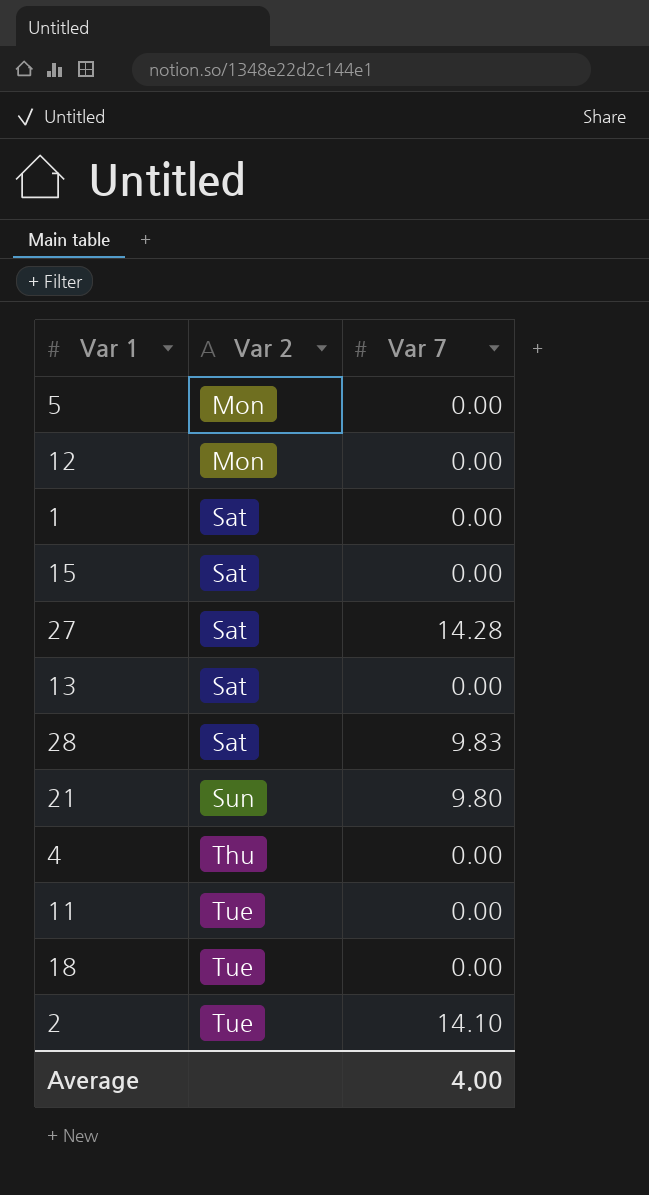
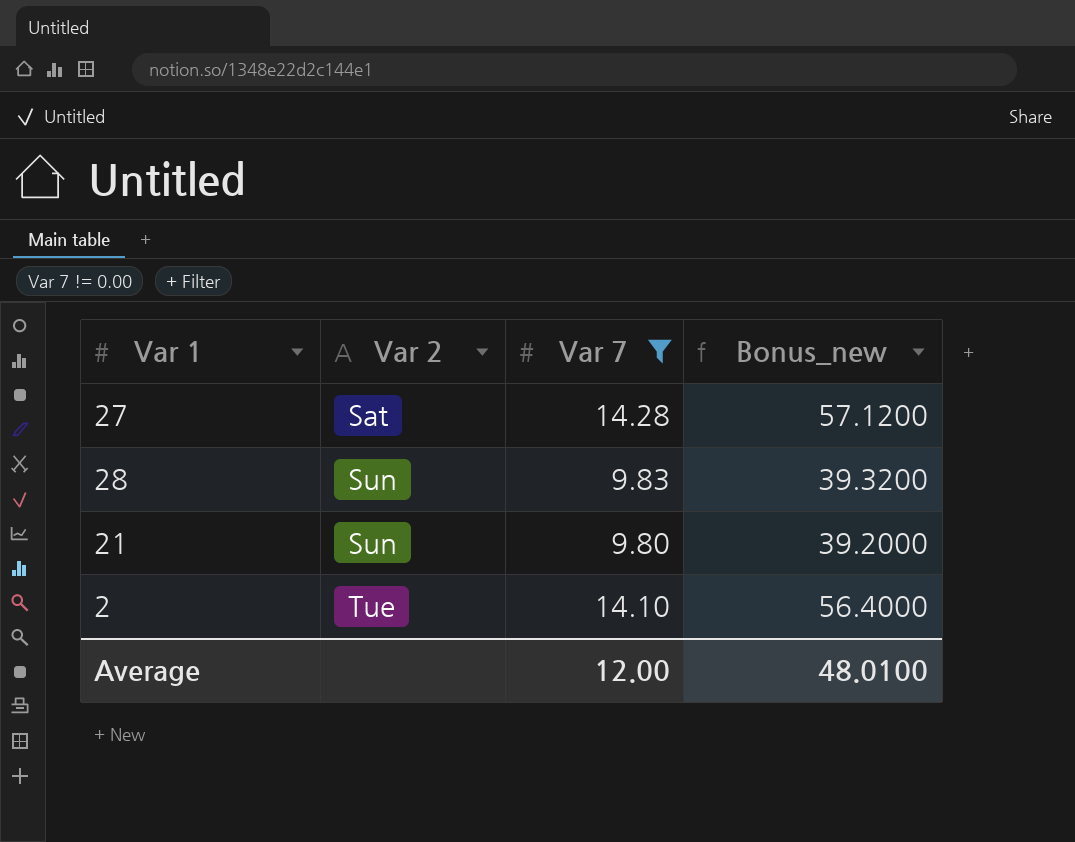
filter: none -> Var 7 != 0.00
column Bonus_new | formula: none -> [Var 7] * 4
28 | Var 2: Sat -> Sun
Average | Var 7: 4.00 -> 12.00

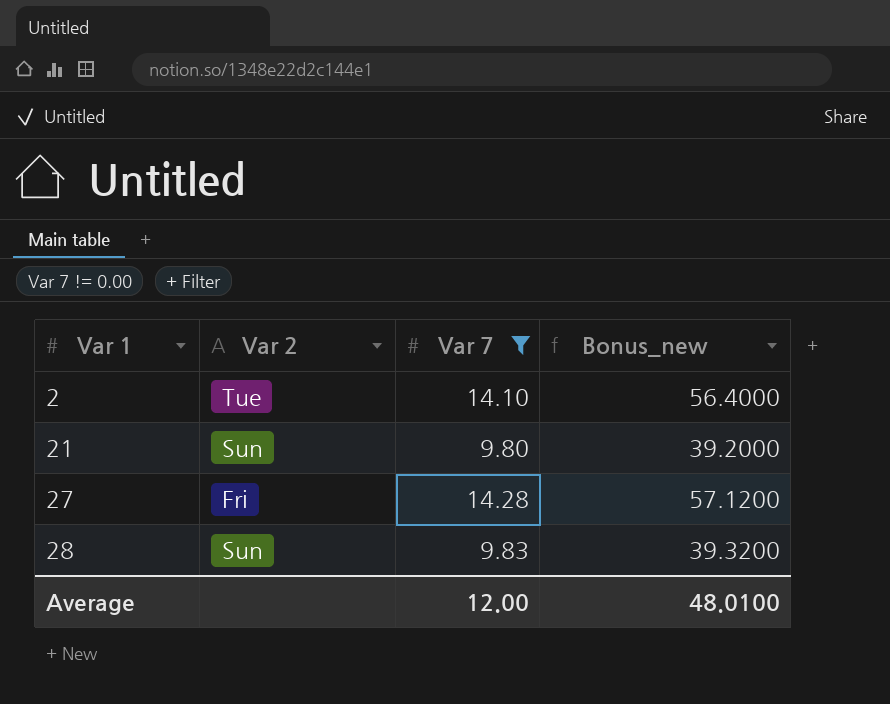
row order: Var 2 ascending -> Var 1 ascending
27 | Var 2: Sat -> Fri

